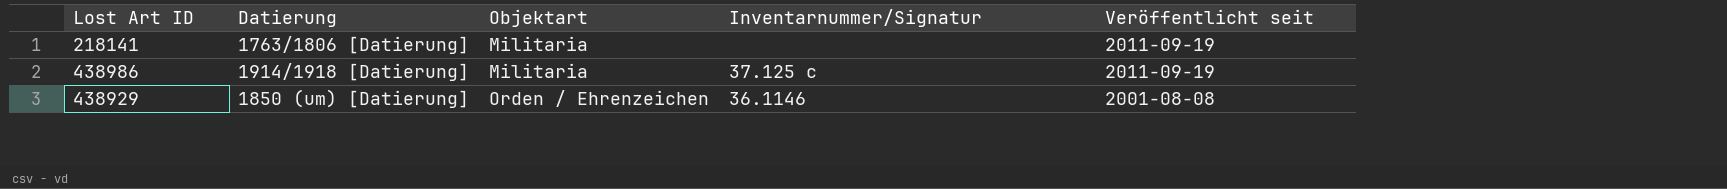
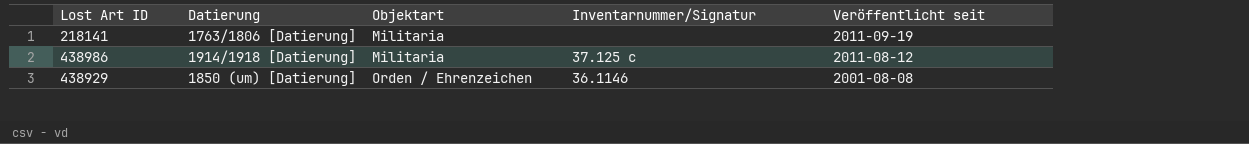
438986 | Veröffentlicht seit: 2011-09-19 -> 2011-08-12

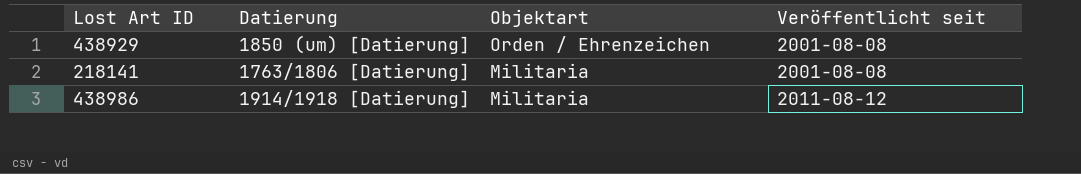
row order: Objektart ascending -> Objektart descending
column Inventarnummer/Signatur | position: 4 -> none
218141 | Veröffentlicht seit: 2011-09-19 -> 2001-08-08

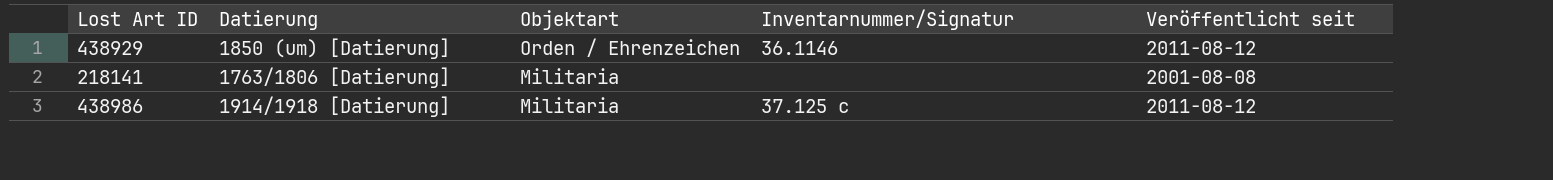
column Inventarnummer/Signatur | position: none -> 4
438929 | Veröffentlicht seit: 2001-08-08 -> 2011-08-12

